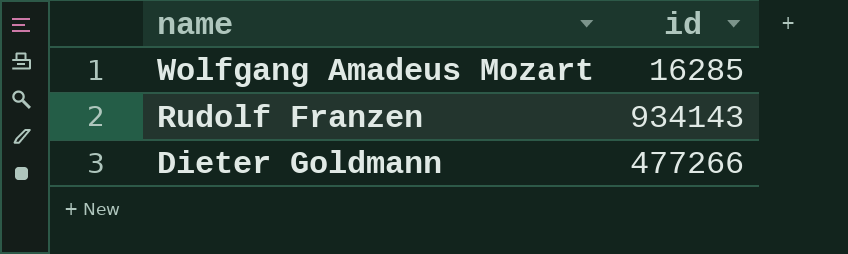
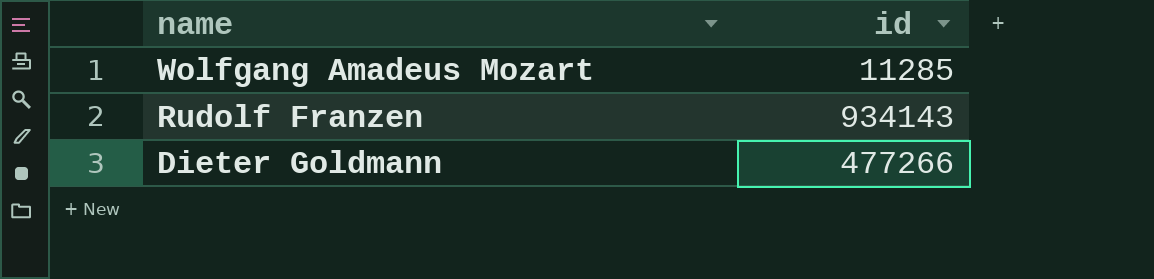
Wolfgang Amadeus Mozart | id: 16285 -> 11285

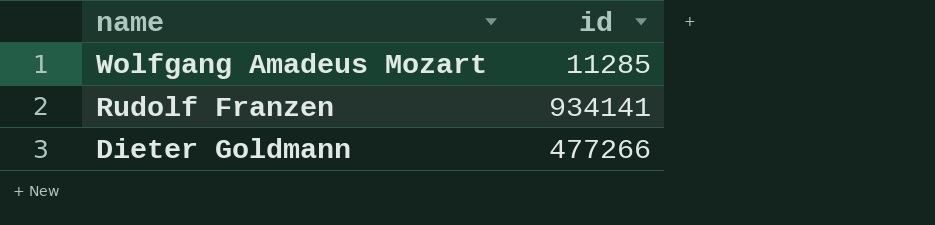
Rudolf Franzen | id: 934143 -> 934141

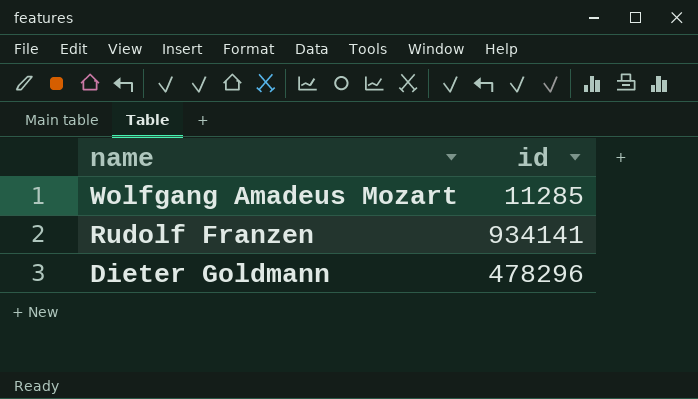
Dieter Goldmann | id: 477266 -> 478296

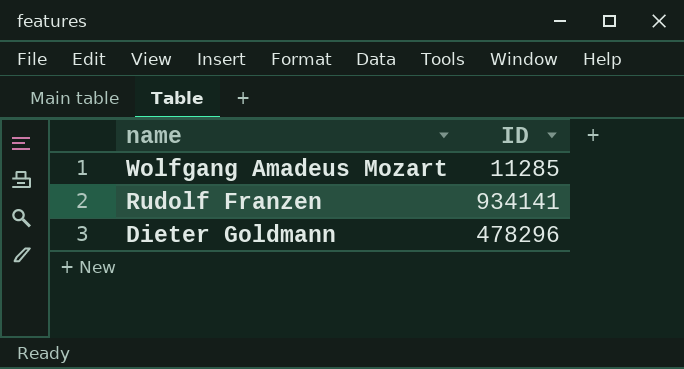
column name: id -> ID

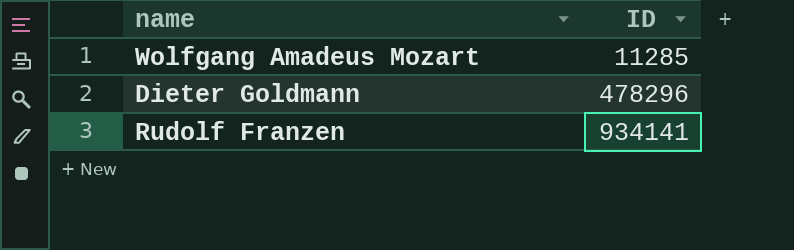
row order: name descending -> ID ascending

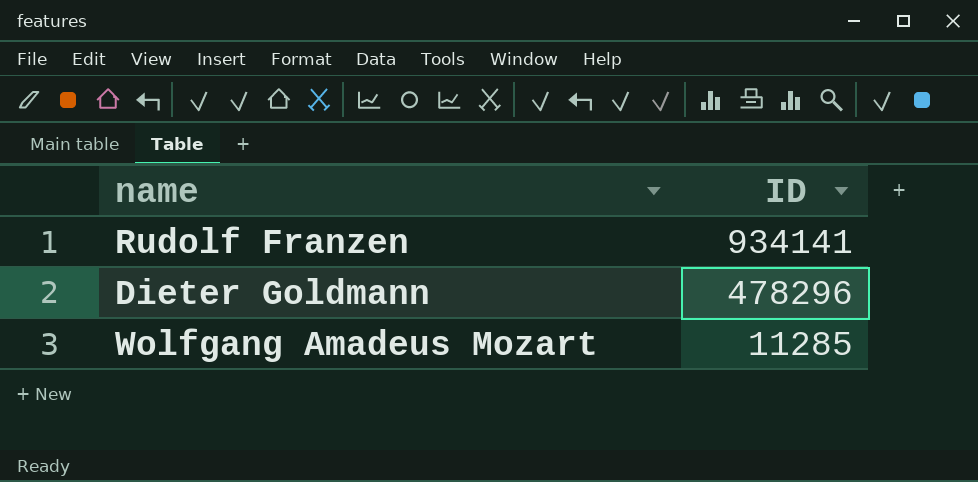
row order: ID ascending -> ID descending

